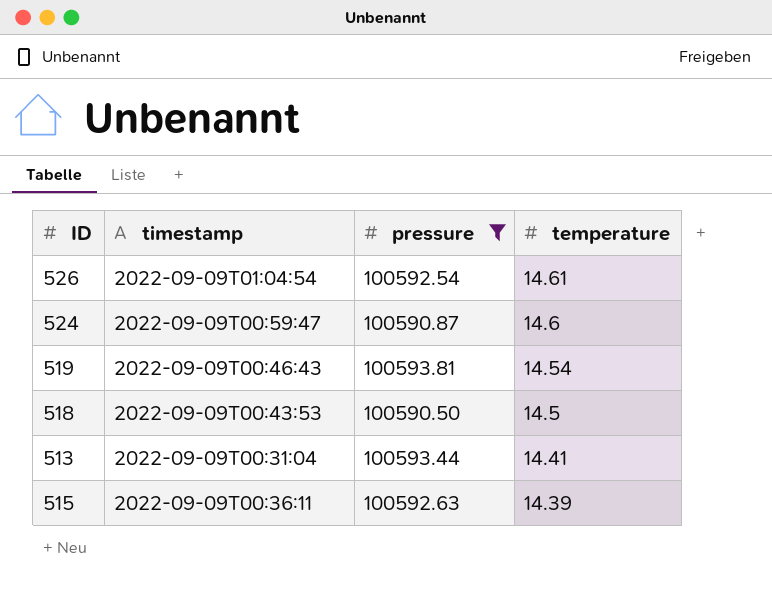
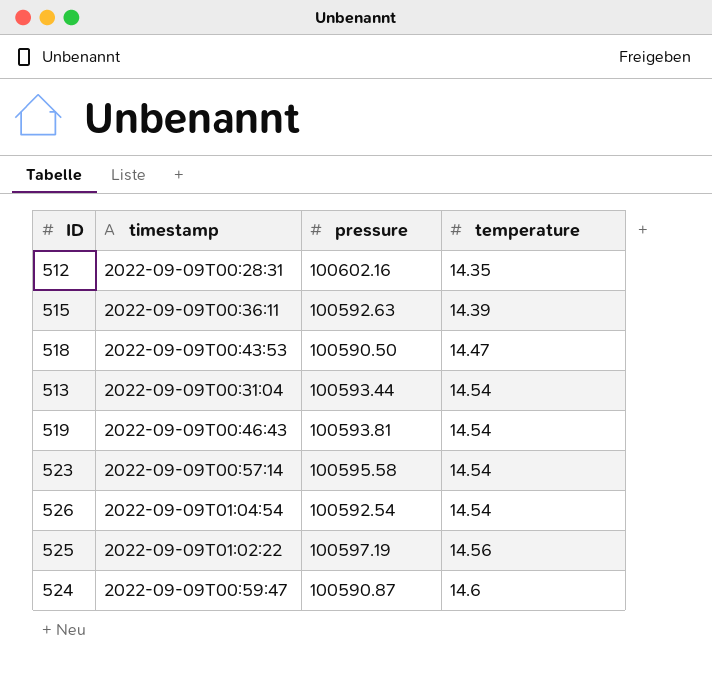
filter: pressure <= 100593.81 -> none
row order: temperature descending -> temperature ascending
518 | temperature: 14.5 -> 14.47
513 | temperature: 14.41 -> 14.54
526 | temperature: 14.61 -> 14.54

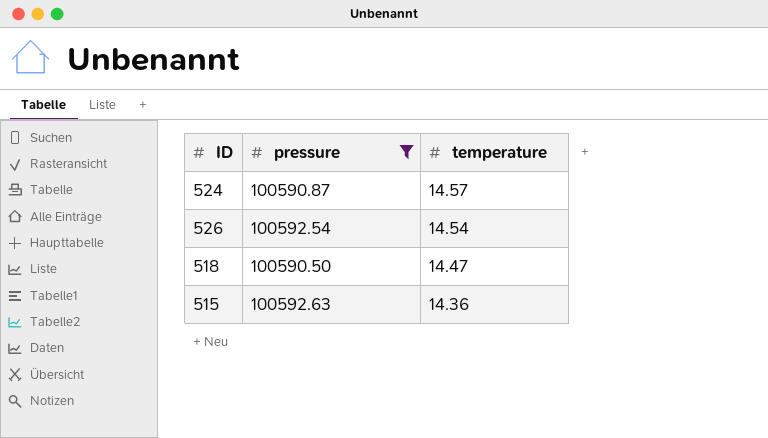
filter: none -> pressure <= 100592.63
row order: temperature ascending -> temperature descending
column timestamp | position: 2 -> none
524 | temperature: 14.6 -> 14.57
515 | temperature: 14.39 -> 14.36

